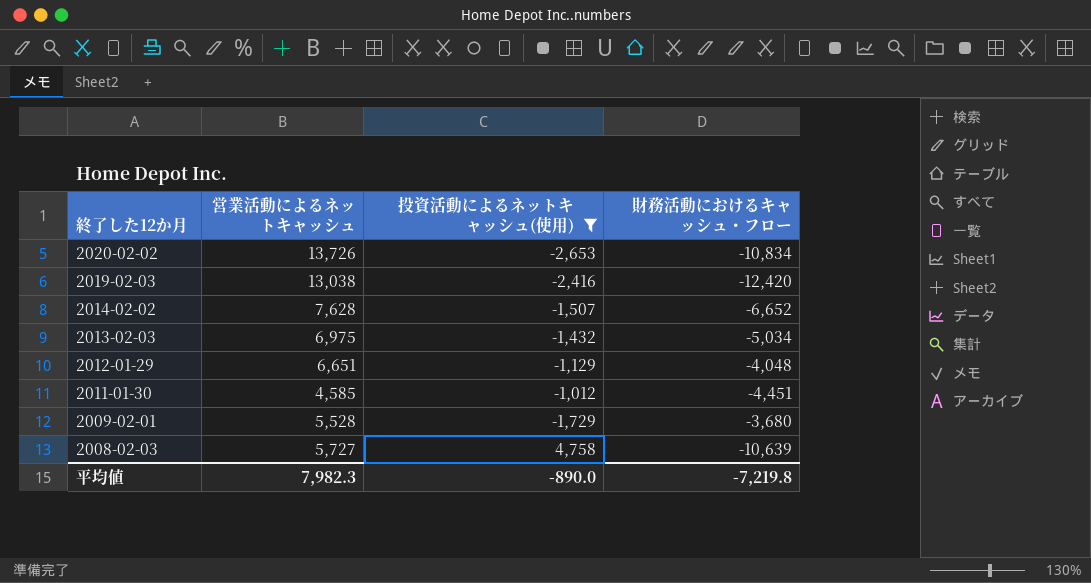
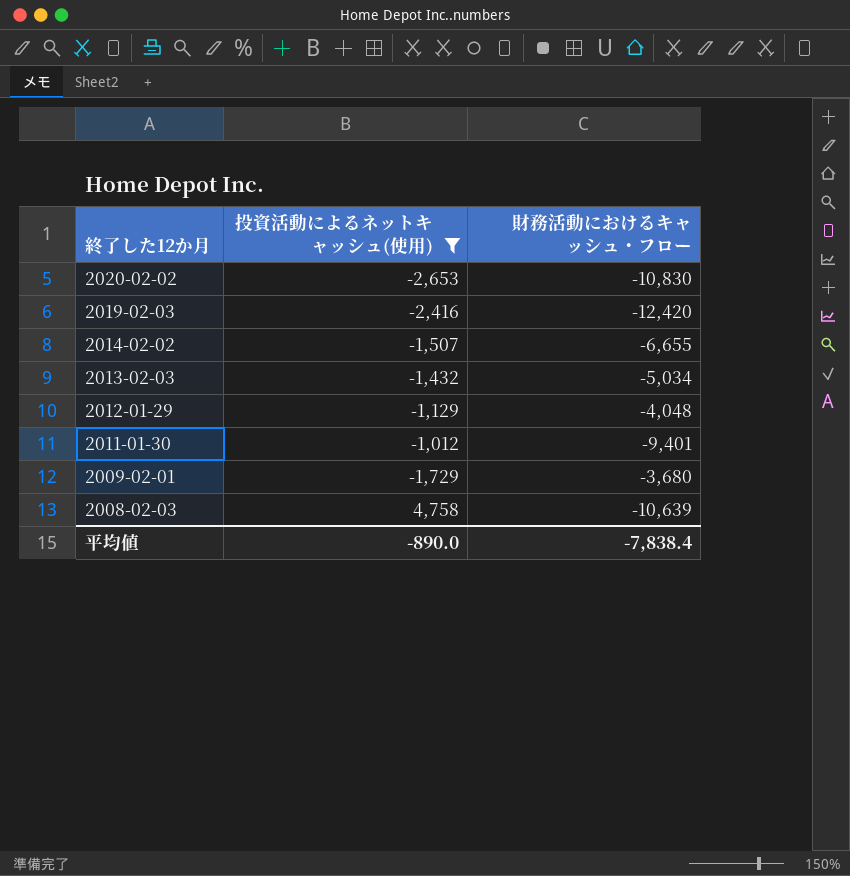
column 営業活動によるネットキャッシュ | position: 2 -> none
2020-02-02 | 財務活動におけるキャッシュ・フロー: -10,834 -> -10,830
2014-02-02 | 財務活動におけるキャッシュ・フロー: -6,652 -> -6,655
2011-01-30 | 財務活動におけるキャッシュ・フロー: -4,451 -> -9,401
平均値 | 財務活動におけるキャッシュ・フロー: -7,219.8 -> -7,838.4

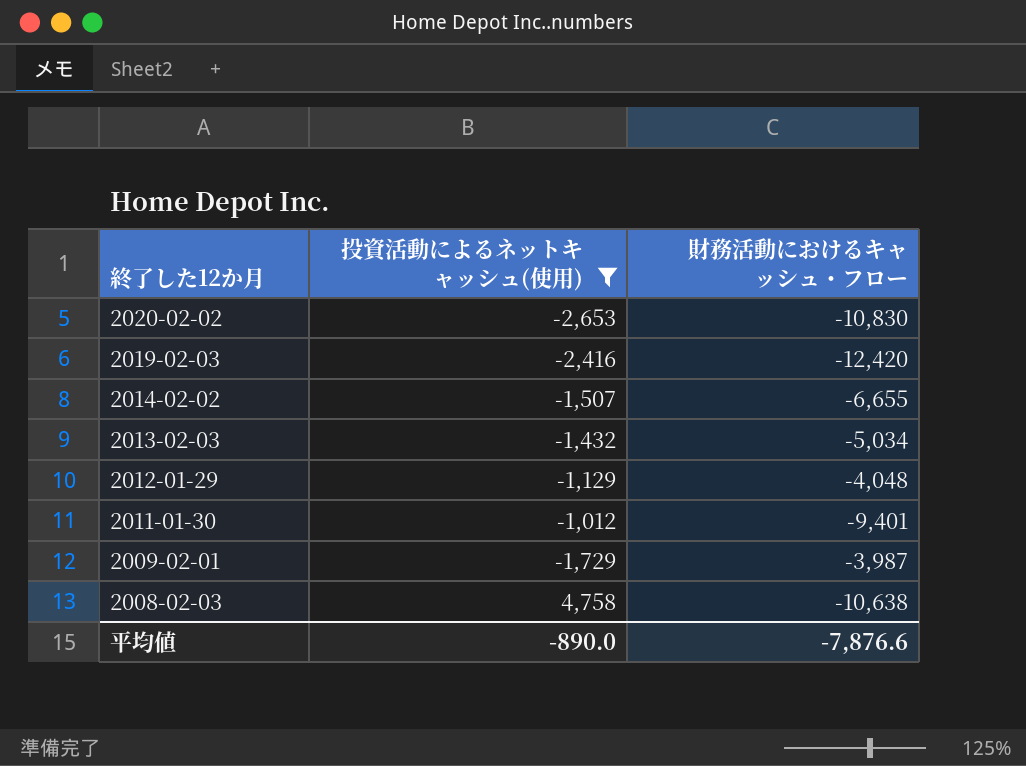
2009-02-01 | 財務活動におけるキャッシュ・フロー: -3,680 -> -3,987
2008-02-03 | 財務活動におけるキャッシュ・フロー: -10,639 -> -10,638
平均値 | 財務活動におけるキャッシュ・フロー: -7,838.4 -> -7,876.6

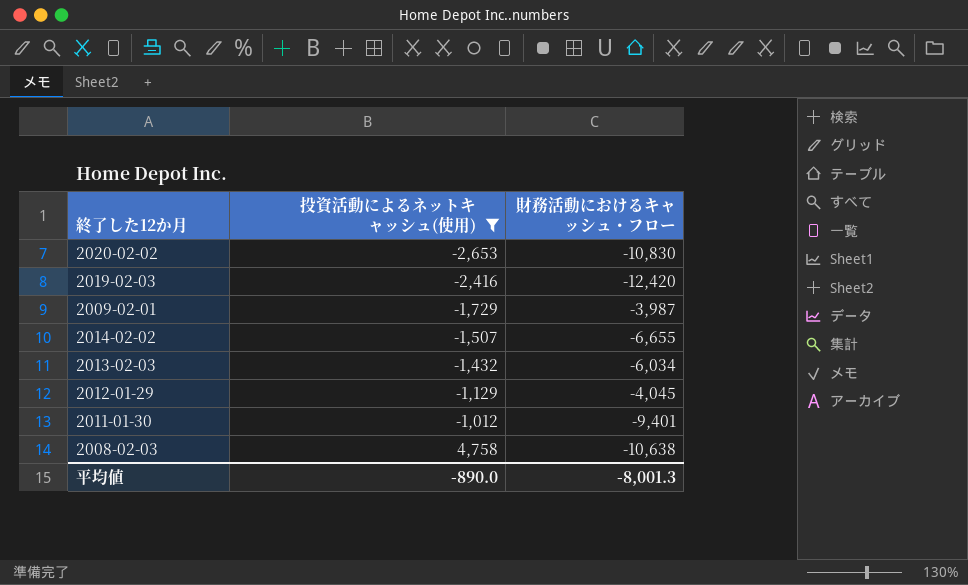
row order: 終了した12か月 descending -> 投資活動によるネットキャッシュ(使用) ascending
2013-02-03 | 財務活動におけるキャッシュ・フロー: -5,034 -> -6,034
2012-01-29 | 財務活動におけるキャッシュ・フロー: -4,048 -> -4,045
平均値 | 財務活動におけるキャッシュ・フロー: -7,876.6 -> -8,001.3

